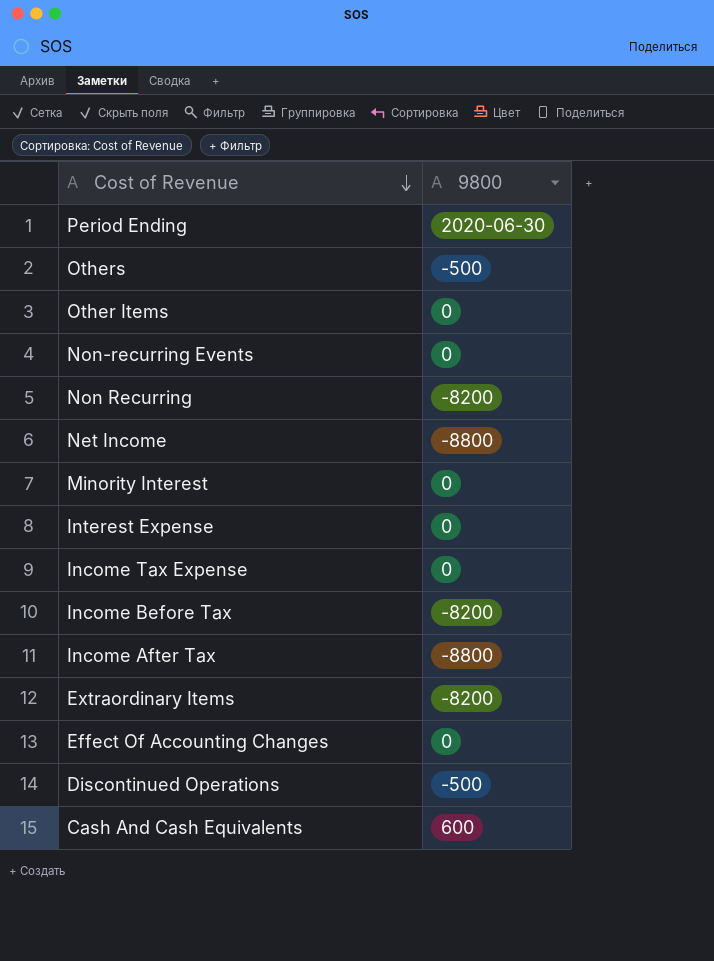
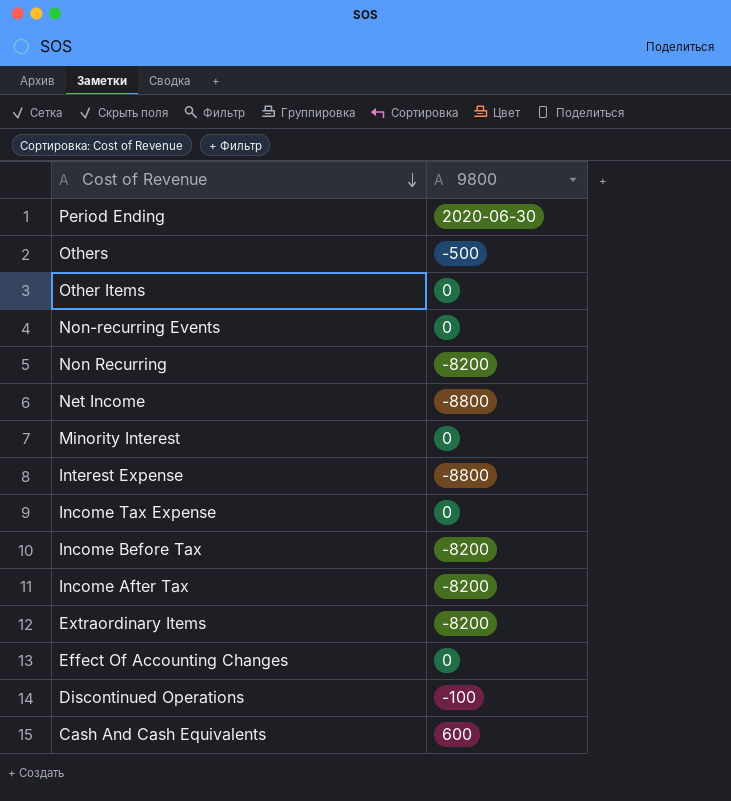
Interest Expense | 9800: 0 -> -8800
Income After Tax | 9800: -8800 -> -8200
Discontinued Operations | 9800: -500 -> -100

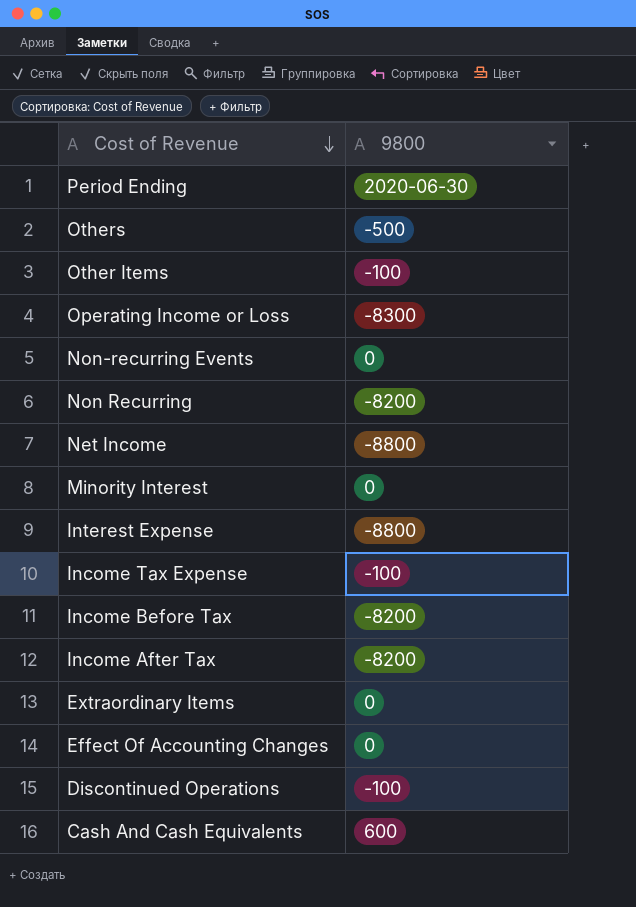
Other Items | 9800: 0 -> -100
row Operating Income or Loss: none -> -8300
Income Tax Expense | 9800: 0 -> -100
Extraordinary Items | 9800: -8200 -> 0

